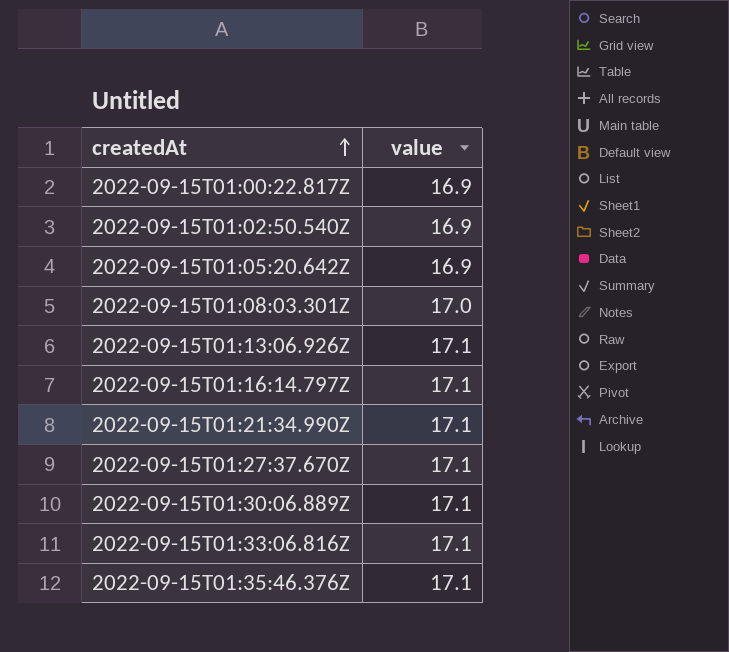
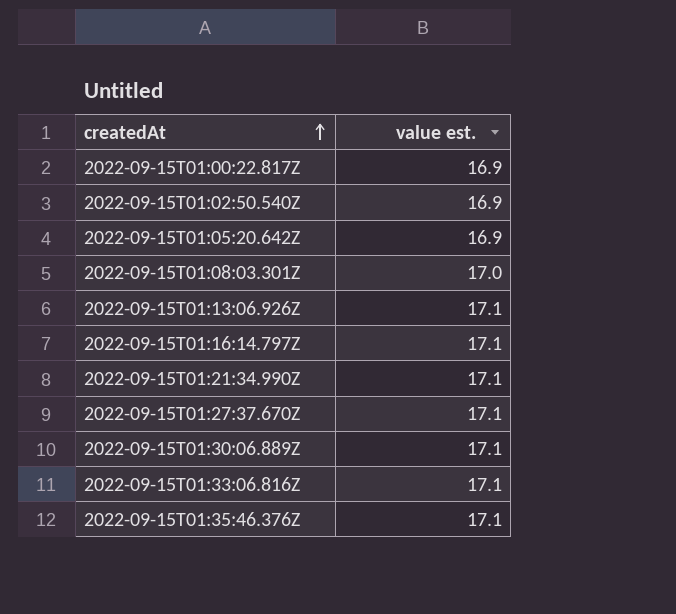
column name: value -> value est.

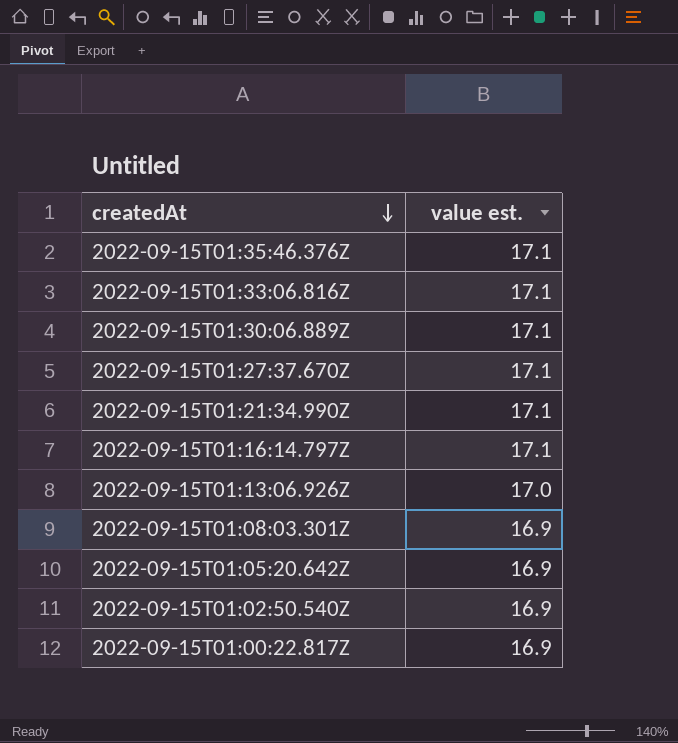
row order: createdAt ascending -> createdAt descending
2022-09-15T01:13:06.926Z | value est.: 17.1 -> 17.0
2022-09-15T01:08:03.301Z | value est.: 17.0 -> 16.9

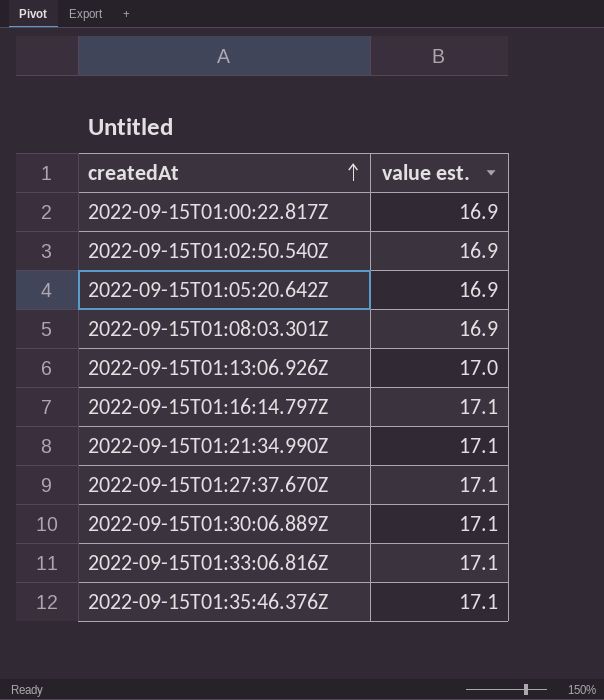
row order: createdAt descending -> createdAt ascending

